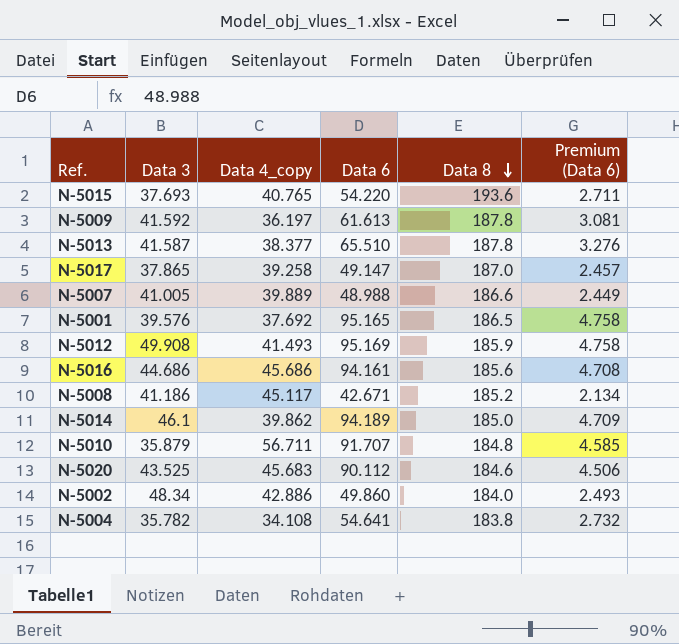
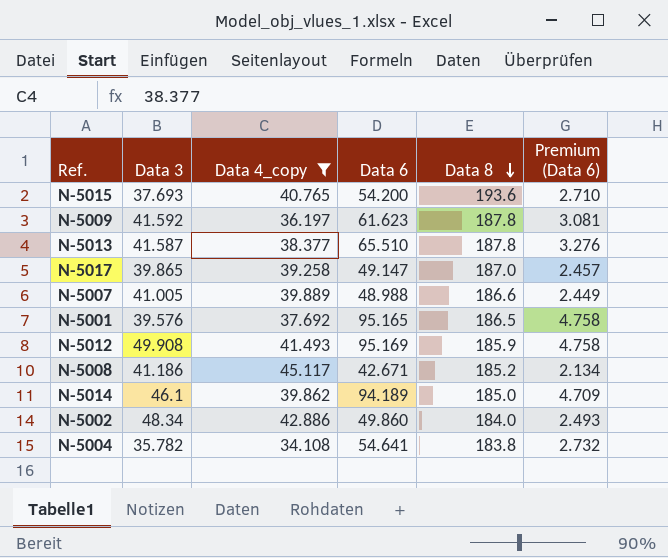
filter: none -> Data 4_copy <= 45.117
N-5015 | Data 6: 54.220 -> 54.200
N-5015 | Premium (Data 6): 2.711 -> 2.710
N-5009 | Data 6: 61.613 -> 61.623
N-5017 | Data 3: 37.865 -> 39.865

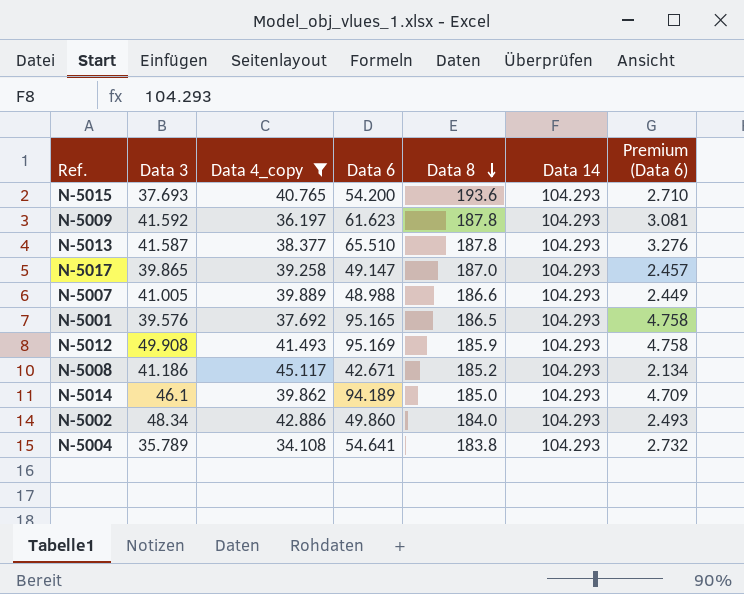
column Data 14 | position: none -> 6
N-5004 | Data 3: 35.782 -> 35.789

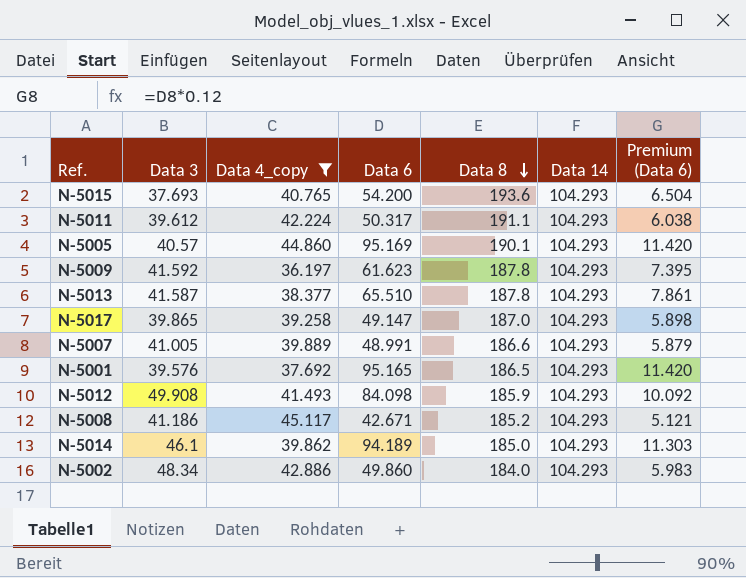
column Premium (Data 6) | formula: [Data 6] * 0.05 -> [Data 6] * 0.12
row N-5004: 35.789 | 34.108 | 54.641 | 183.8 | 104.293 | 2.732 -> none
row N-5011: none -> 39.612 | 42.224 | 50.317 | 191.1 | 104.293 | 6.038
row N-5005: none -> 40.57 | 44.860 | 95.169 | 190.1 | 104.293 | 11.420
N-5007 | Data 6: 48.988 -> 48.991
N-5012 | Data 6: 95.169 -> 84.098

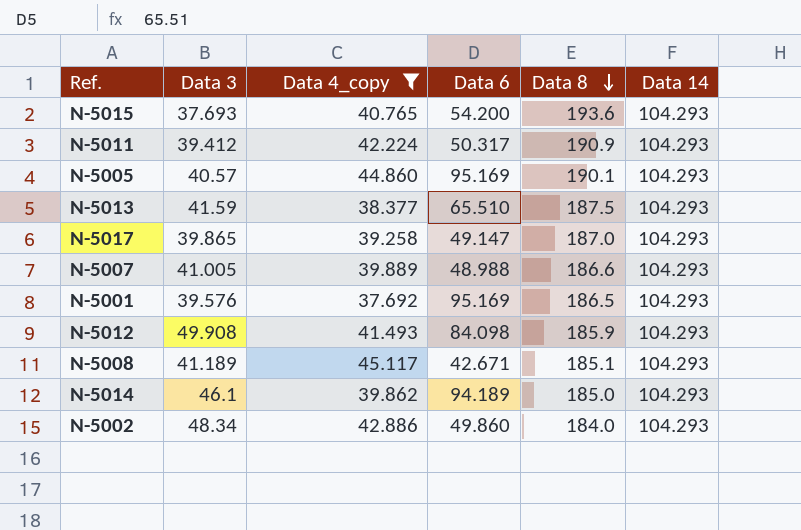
column Premium (Data 6) | formula: [Data 6] * 0.12 -> none
row N-5009: 41.592 | 36.197 | 61.623 | 187.8 | 104.293 | 7.395 -> none
N-5011 | Data 3: 39.612 -> 39.412
N-5011 | Data 8: 191.1 -> 190.9
N-5013 | Data 3: 41.587 -> 41.59
N-5013 | Data 8: 187.8 -> 187.5
N-5007 | Data 6: 48.991 -> 48.988
N-5001 | Data 6: 95.165 -> 95.169
N-5008 | Data 3: 41.186 -> 41.189
N-5008 | Data 8: 185.2 -> 185.1

